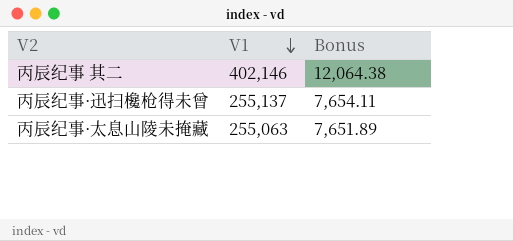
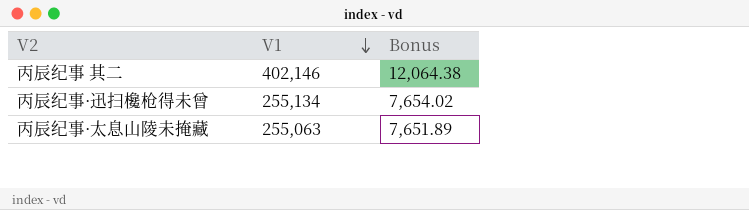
丙辰纪事·迅扫欃枪得未曾 | V1: 255,137 -> 255,134
丙辰纪事·迅扫欃枪得未曾 | Bonus: 7,654.11 -> 7,654.02

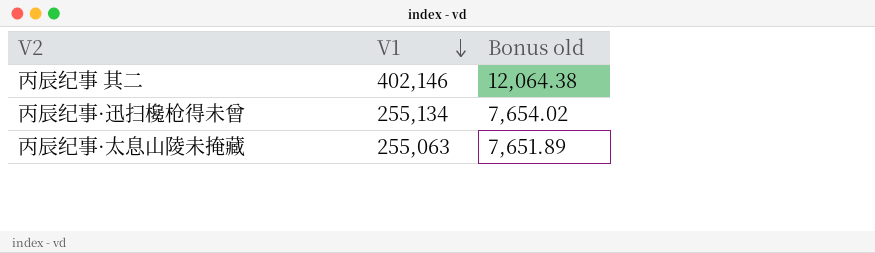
column name: Bonus -> Bonus old

